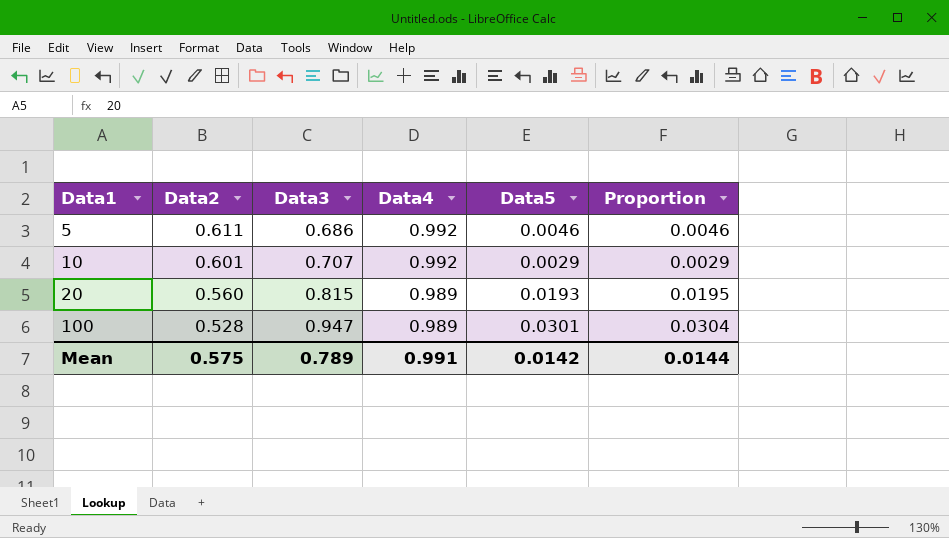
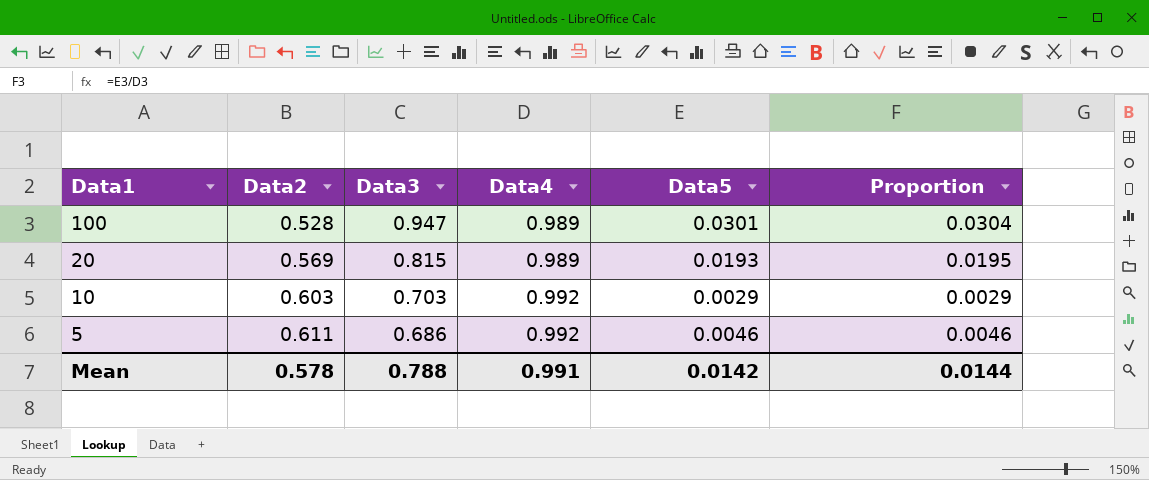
row order: Data1 ascending -> Data1 descending
20 | Data2: 0.560 -> 0.569
10 | Data2: 0.601 -> 0.603
10 | Data3: 0.707 -> 0.703
Mean | Data2: 0.575 -> 0.578
Mean | Data3: 0.789 -> 0.788

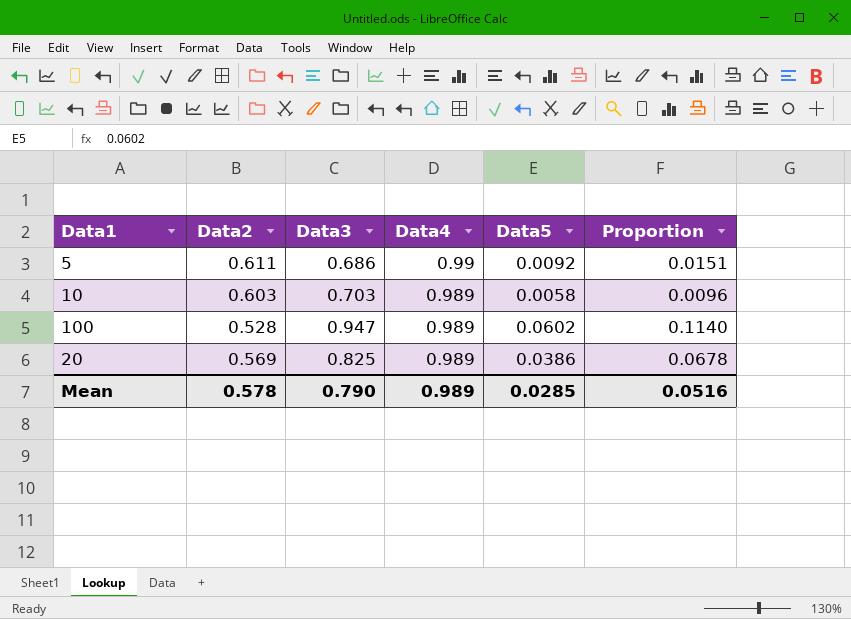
row order: Data1 descending -> Data4 descending
column Proportion | formula: [Data5] / [Data4] -> [Data5] / [Data2]
5 | Data4: 0.992 -> 0.99
5 | Data5: 0.0046 -> 0.0092
10 | Data4: 0.992 -> 0.989
10 | Data5: 0.0029 -> 0.0058
100 | Data5: 0.0301 -> 0.0602
20 | Data3: 0.815 -> 0.825
20 | Data5: 0.0193 -> 0.0386
Mean | Data3: 0.788 -> 0.790
Mean | Data4: 0.991 -> 0.989
Mean | Data5: 0.0142 -> 0.0285
Mean | Proportion: 0.0144 -> 0.0516

